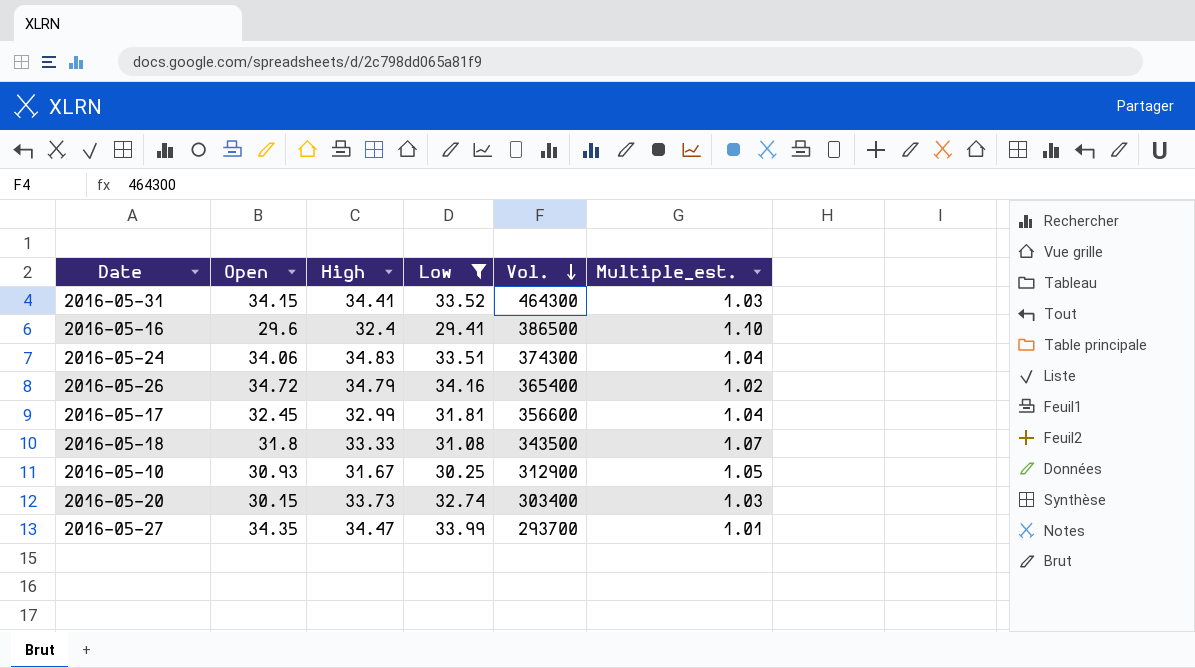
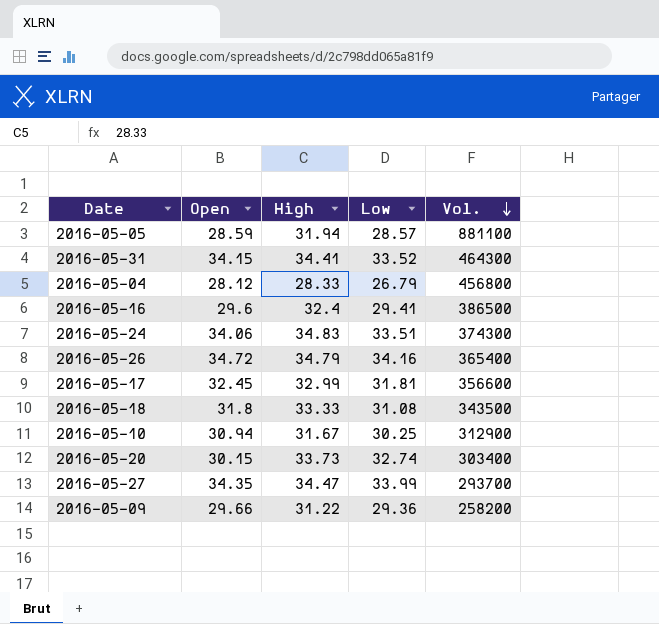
filter: Low >= 29.41 -> none
column Multiple_est. | formula: [High] / [Low] -> none
2016-05-10 | Open: 30.93 -> 30.94

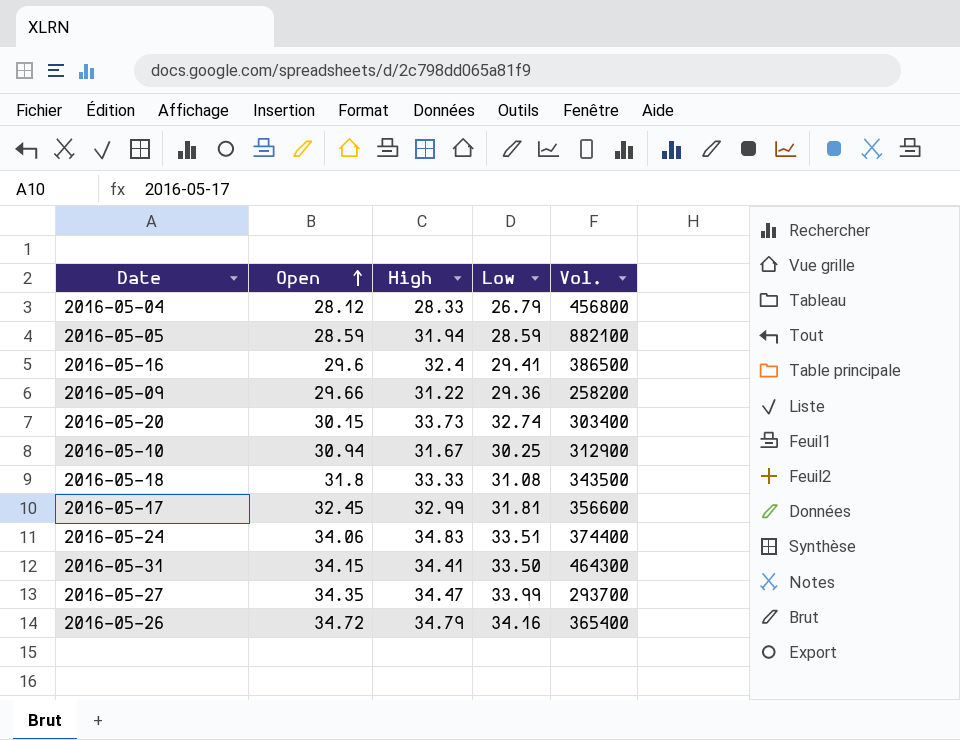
row order: Vol. descending -> Open ascending
2016-05-05 | Low: 28.57 -> 28.59
2016-05-05 | Vol.: 881100 -> 882100
2016-05-24 | Vol.: 374300 -> 374400
2016-05-31 | Low: 33.52 -> 33.50

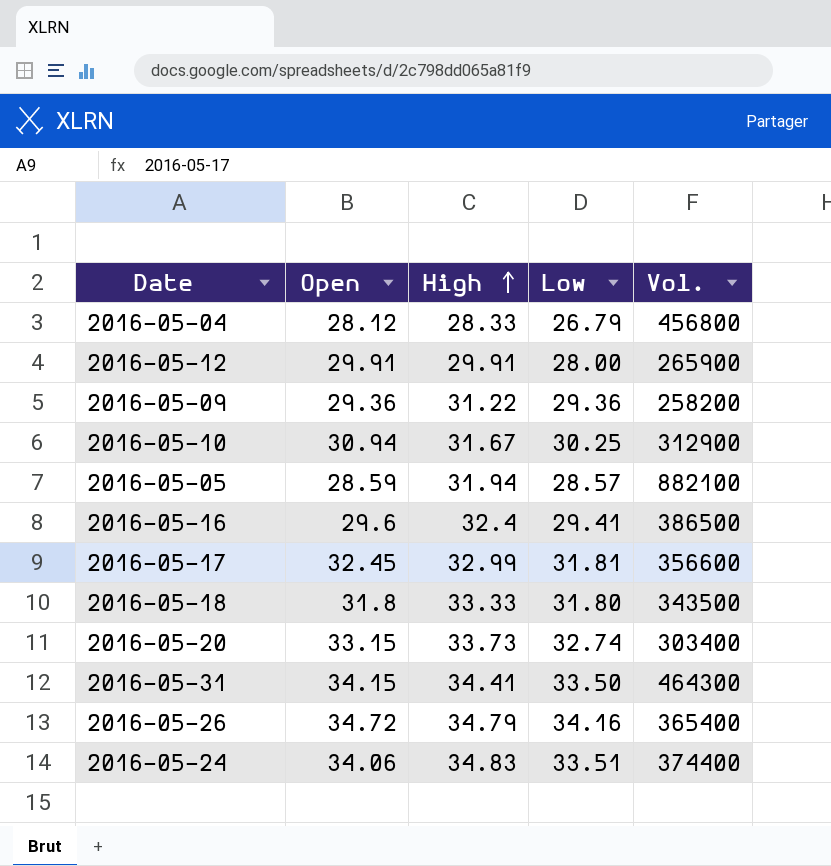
row order: Open ascending -> High ascending
row 2016-05-27: 34.35 | 34.47 | 33.99 | 293700 -> none
row 2016-05-12: none -> 29.91 | 29.91 | 28.00 | 265900
2016-05-09 | Open: 29.66 -> 29.36
2016-05-05 | Low: 28.59 -> 28.57
2016-05-18 | Low: 31.08 -> 31.80
2016-05-20 | Open: 30.15 -> 33.15

